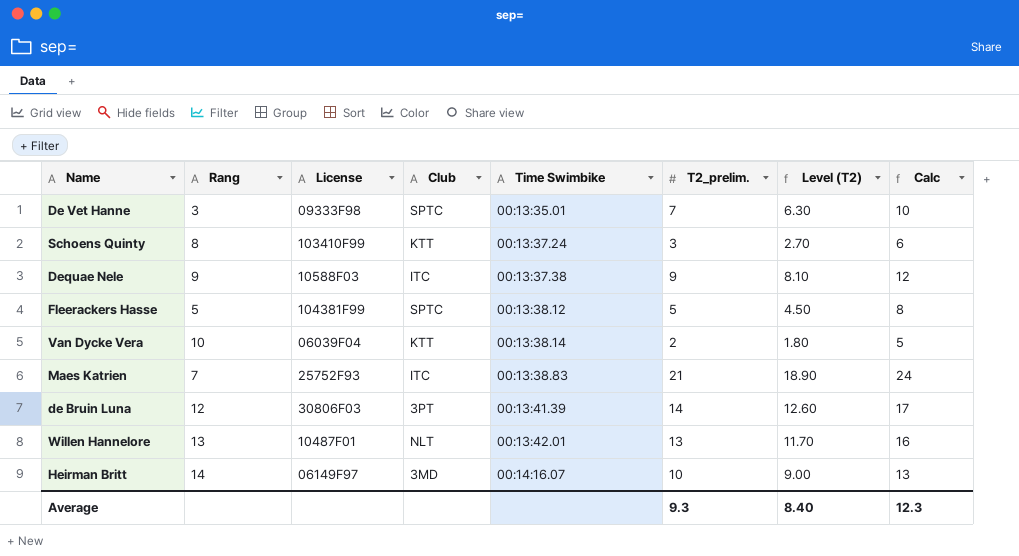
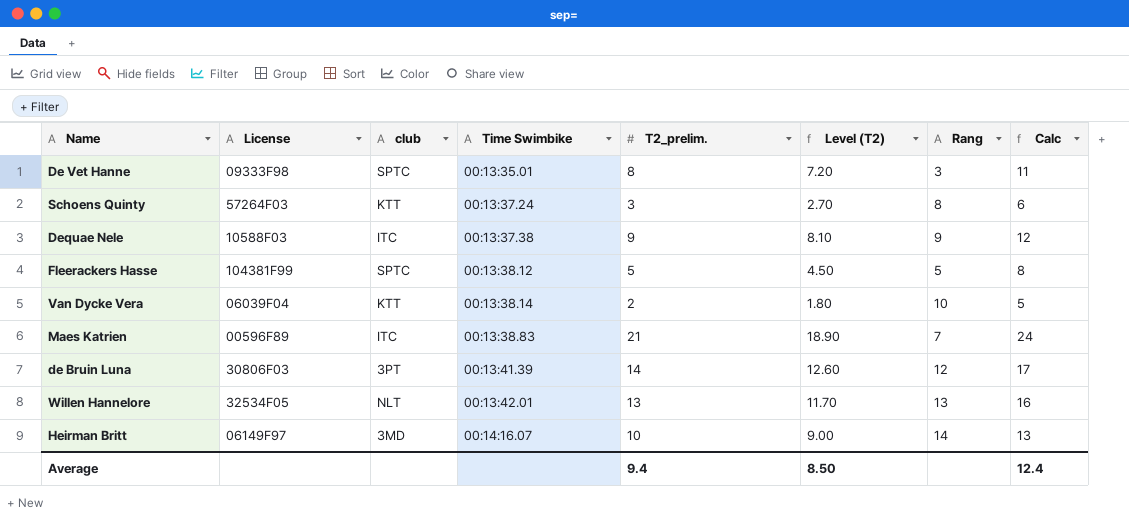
column name: Club -> club
column Rang | position: 2 -> 7
De Vet Hanne | T2_prelim.: 7 -> 8
De Vet Hanne | Level (T2): 6.30 -> 7.20
De Vet Hanne | Calc: 10 -> 11
Schoens Quinty | License: 103410F99 -> 57264F03
Maes Katrien | License: 25752F93 -> 00596F89
Willen Hannelore | License: 10487F01 -> 32534F05
Average | T2_prelim.: 9.3 -> 9.4
Average | Level (T2): 8.40 -> 8.50
Average | Calc: 12.3 -> 12.4

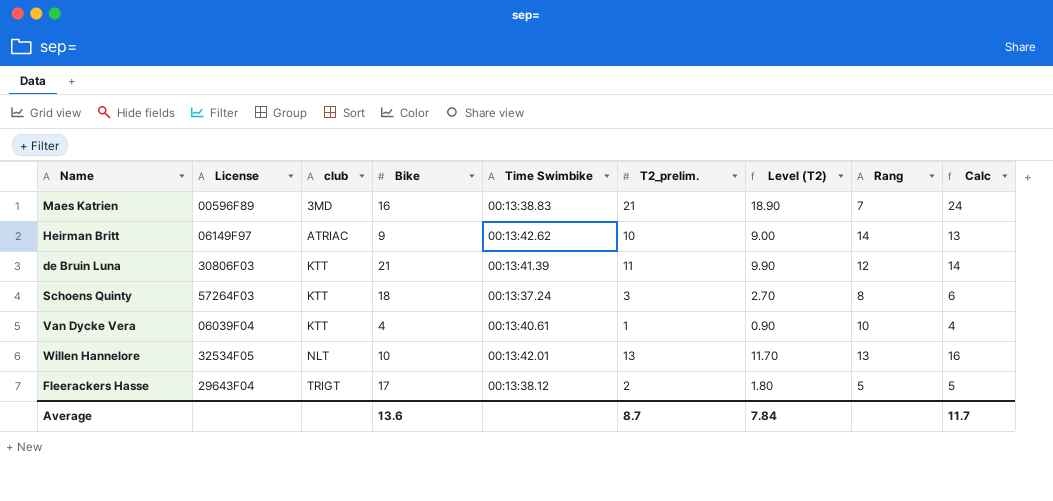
row order: Time Swimbike ascending -> club ascending
column Bike | position: none -> 4
row De Vet Hanne: 09333F98 | SPTC | 00:13:35.01 | 8 | 7.20 | 3 | 11 -> none
row Dequae Nele: 10588F03 | ITC | 00:13:37.38 | 9 | 8.10 | 9 | 12 -> none
Maes Katrien | club: ITC -> 3MD
Heirman Britt | club: 3MD -> ATRIAC
Heirman Britt | Time Swimbike: 00:14:16.07 -> 00:13:42.62
de Bruin Luna | club: 3PT -> KTT
de Bruin Luna | T2_prelim.: 14 -> 11
de Bruin Luna | Level (T2): 12.60 -> 9.90
de Bruin Luna | Calc: 17 -> 14
Van Dycke Vera | Time Swimbike: 00:13:38.14 -> 00:13:40.61
Van Dycke Vera | T2_prelim.: 2 -> 1
Van Dycke Vera | Level (T2): 1.80 -> 0.90
Van Dycke Vera | Calc: 5 -> 4
Fleerackers Hasse | License: 104381F99 -> 29643F04
Fleerackers Hasse | club: SPTC -> TRIGT
Fleerackers Hasse | T2_prelim.: 5 -> 2
Fleerackers Hasse | Level (T2): 4.50 -> 1.80
Fleerackers Hasse | Calc: 8 -> 5
Average | T2_prelim.: 9.4 -> 8.7
Average | Level (T2): 8.50 -> 7.84
Average | Calc: 12.4 -> 11.7

